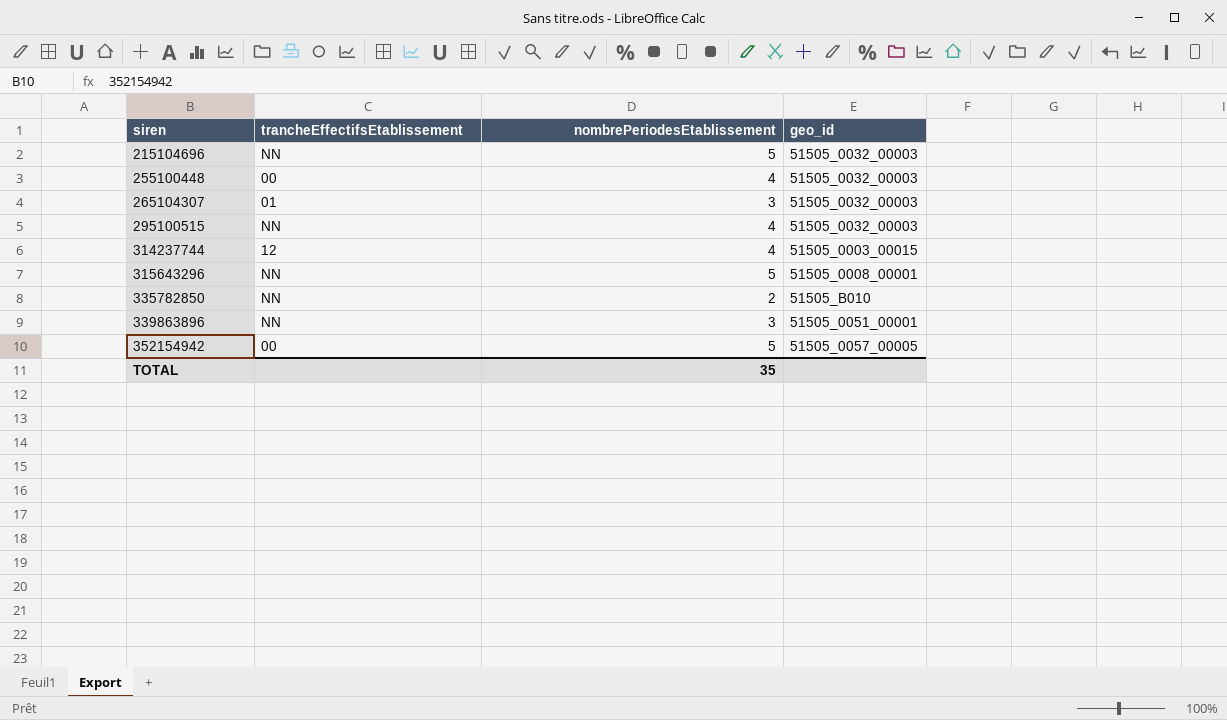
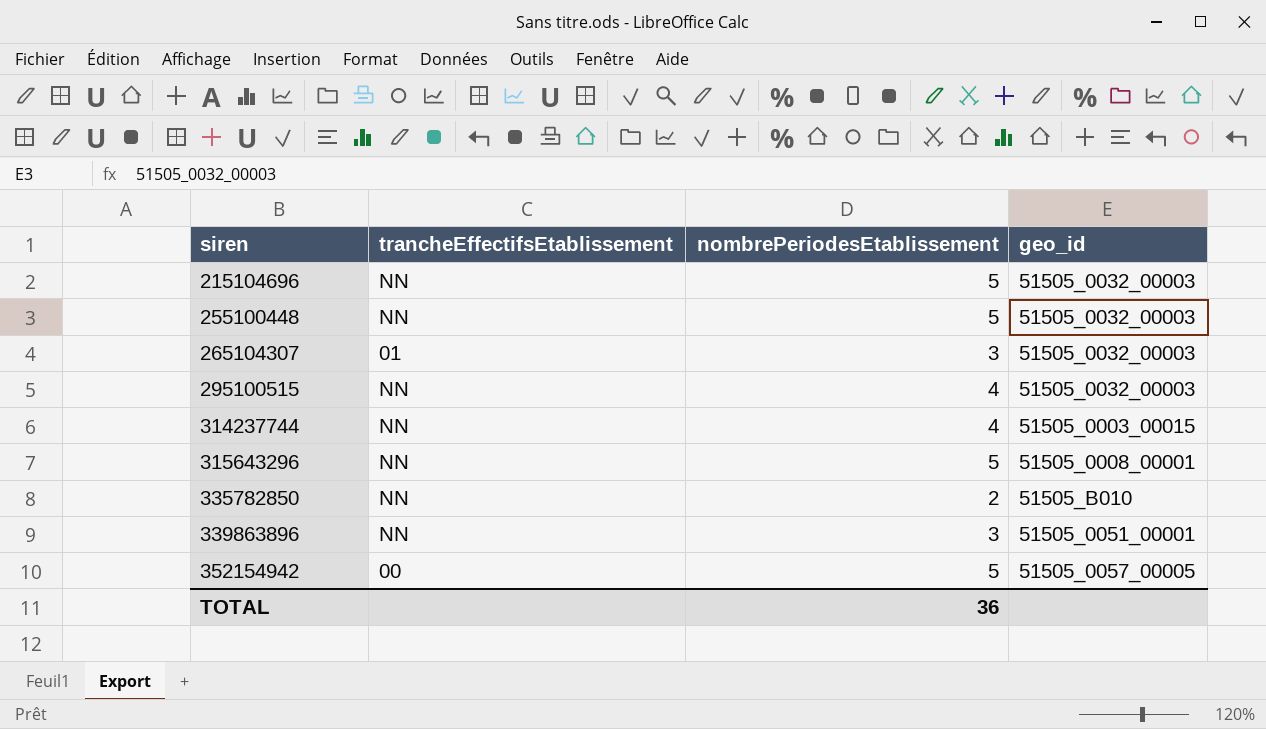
255100448 | trancheEffectifsEtablissement: 00 -> NN
255100448 | nombrePeriodesEtablissement: 4 -> 5
314237744 | trancheEffectifsEtablissement: 12 -> NN
TOTAL | nombrePeriodesEtablissement: 35 -> 36

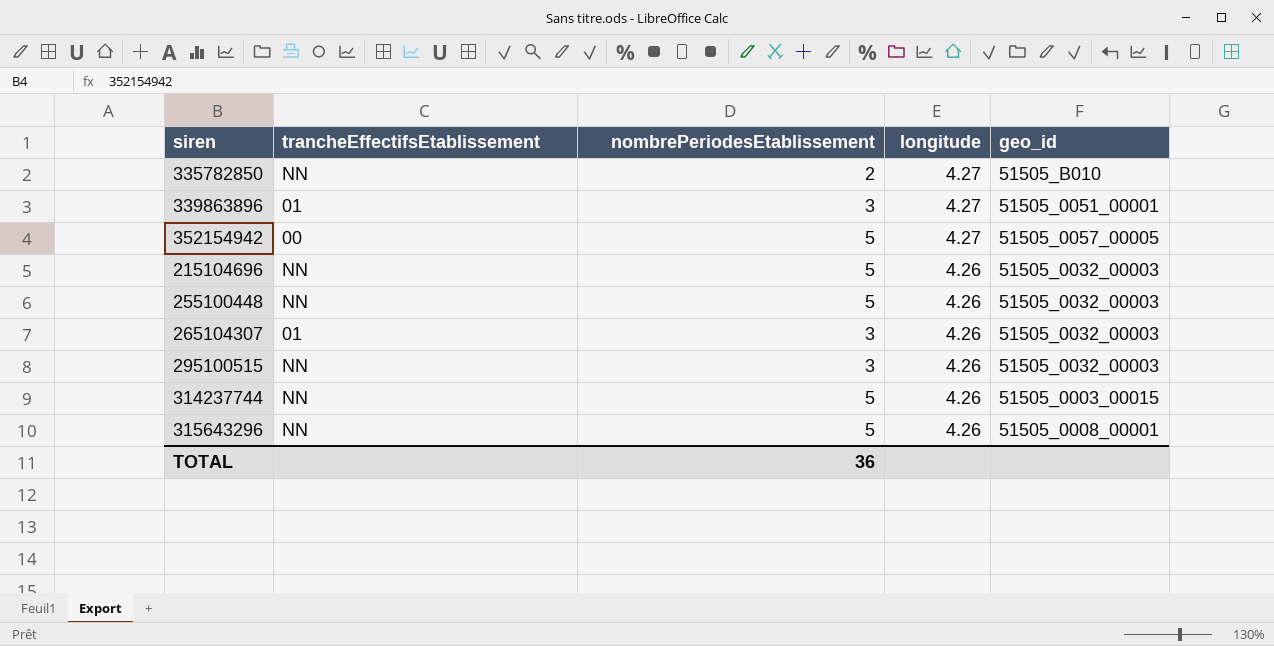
row order: siren ascending -> longitude descending
column longitude | position: none -> 4
339863896 | trancheEffectifsEtablissement: NN -> 01
295100515 | nombrePeriodesEtablissement: 4 -> 3
314237744 | nombrePeriodesEtablissement: 4 -> 5

